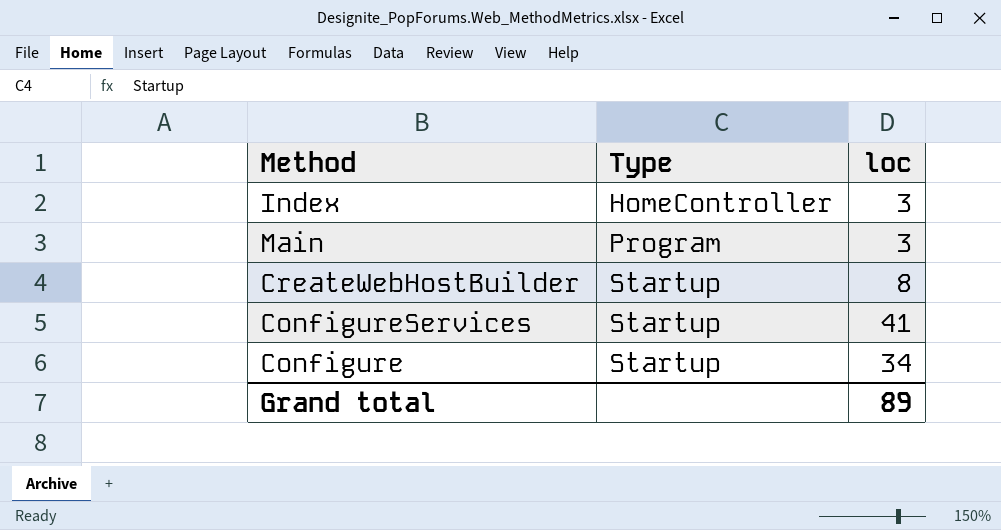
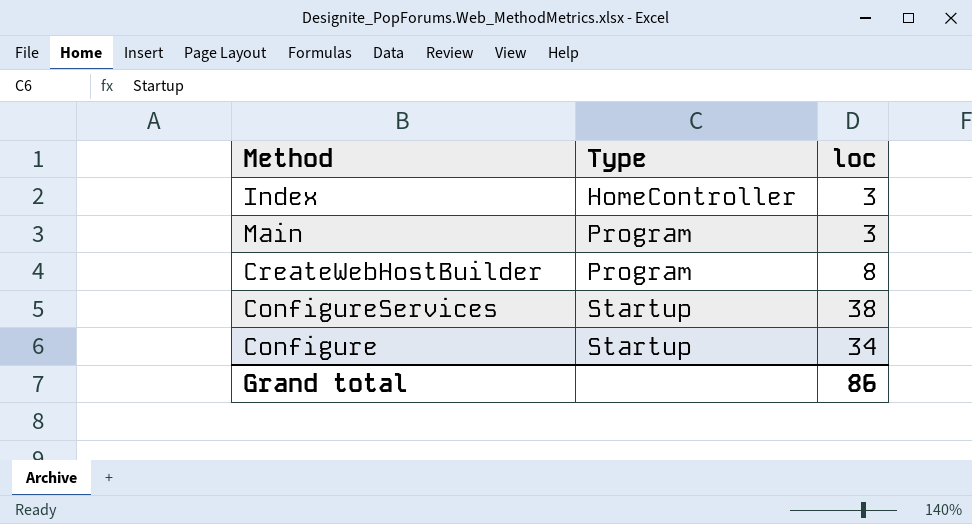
CreateWebHostBuilder | Type: Startup -> Program
ConfigureServices | loc: 41 -> 38
Grand total | loc: 89 -> 86

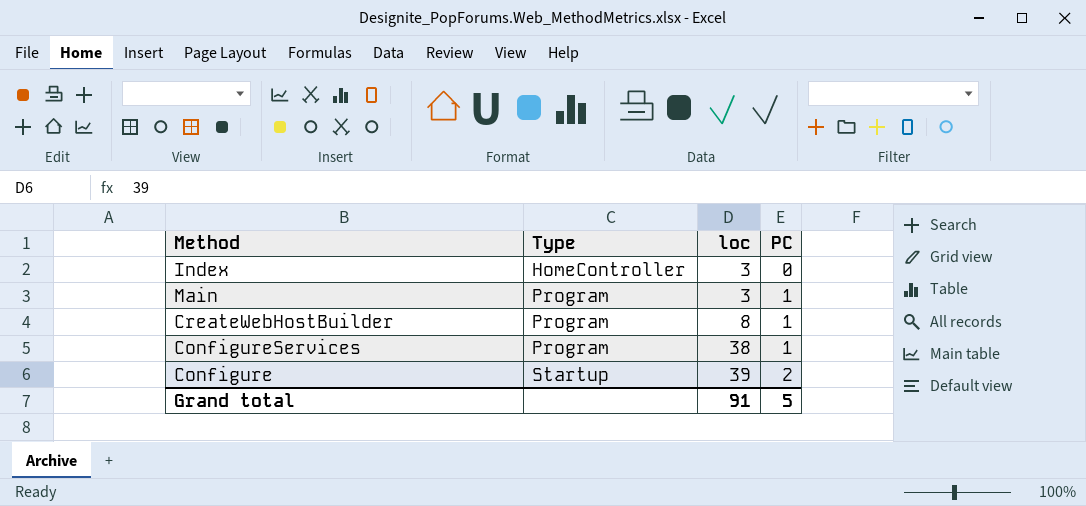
column PC | position: none -> 4
ConfigureServices | Type: Startup -> Program
Configure | loc: 34 -> 39
Grand total | loc: 86 -> 91

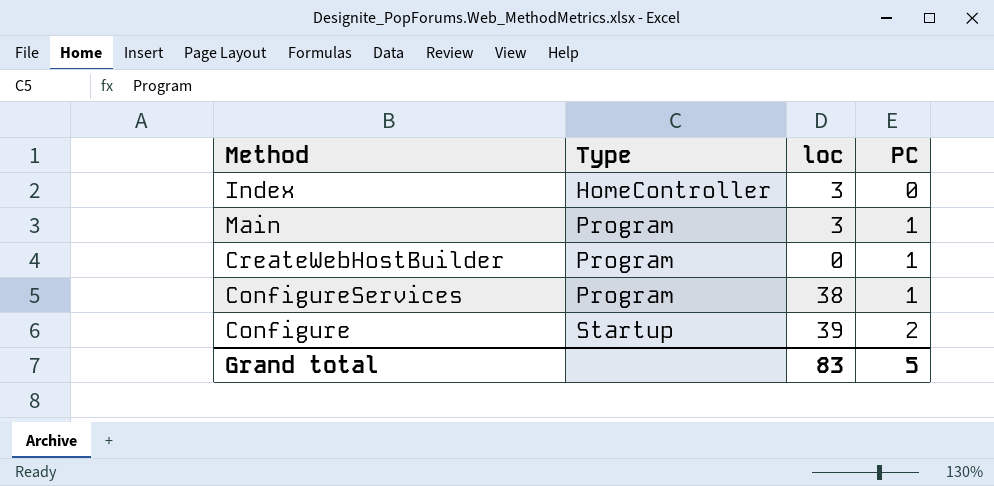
CreateWebHostBuilder | loc: 8 -> 0
Grand total | loc: 91 -> 83

